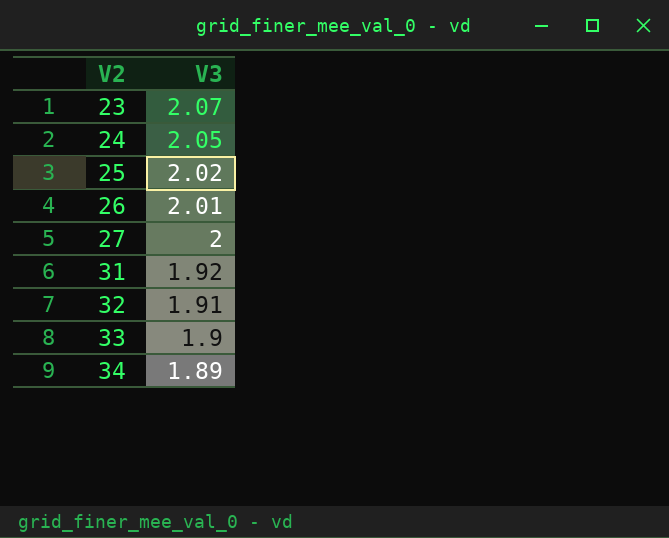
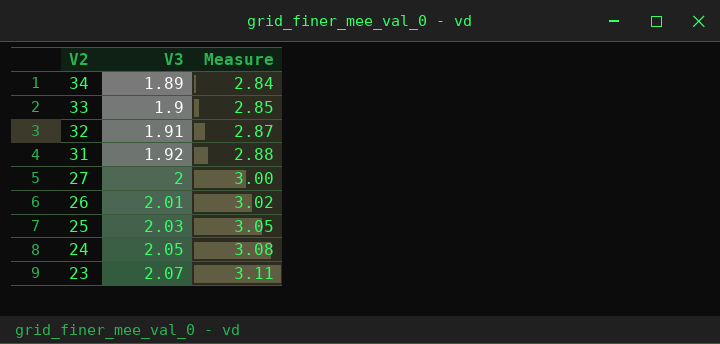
row order: V2 ascending -> V2 descending
column Measure | formula: none -> [V3] * 1.5
25 | V3: 2.02 -> 2.03

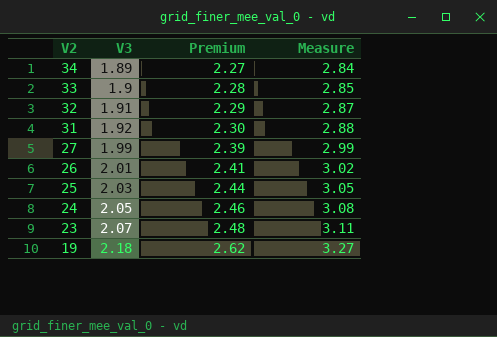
column Premium | formula: none -> [V3] * 1.2
27 | V3: 2 -> 1.99
27 | Measure: 3.00 -> 2.99
row 19: none -> 2.18 | 2.62 | 3.27

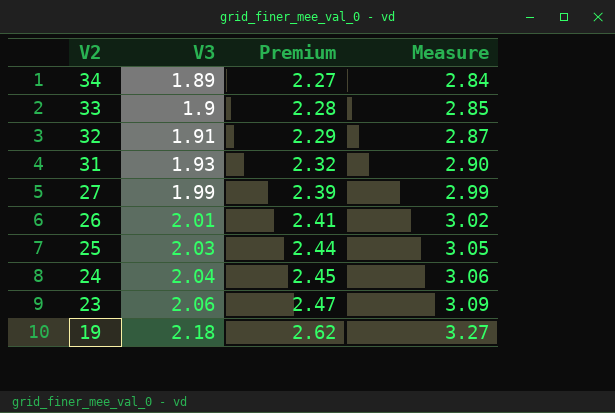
31 | V3: 1.92 -> 1.93
31 | Premium: 2.30 -> 2.32
31 | Measure: 2.88 -> 2.90
24 | V3: 2.05 -> 2.04
24 | Premium: 2.46 -> 2.45
24 | Measure: 3.08 -> 3.06
23 | V3: 2.07 -> 2.06
23 | Premium: 2.48 -> 2.47
23 | Measure: 3.11 -> 3.09

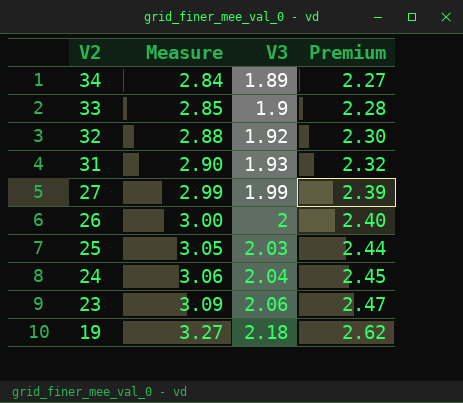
column Measure | position: 4 -> 2
32 | Measure: 2.87 -> 2.88
32 | V3: 1.91 -> 1.92
32 | Premium: 2.29 -> 2.30
26 | Measure: 3.02 -> 3.00
26 | V3: 2.01 -> 2
26 | Premium: 2.41 -> 2.40

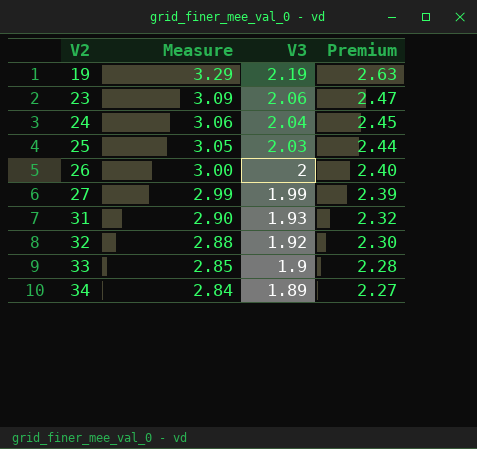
row order: V2 descending -> V2 ascending
19 | Measure: 3.27 -> 3.29
19 | V3: 2.18 -> 2.19
19 | Premium: 2.62 -> 2.63

